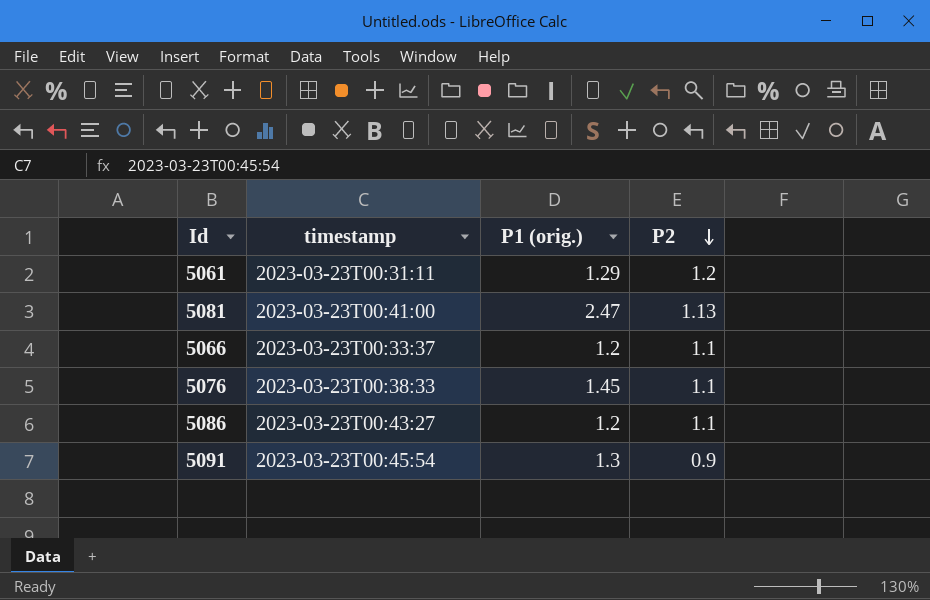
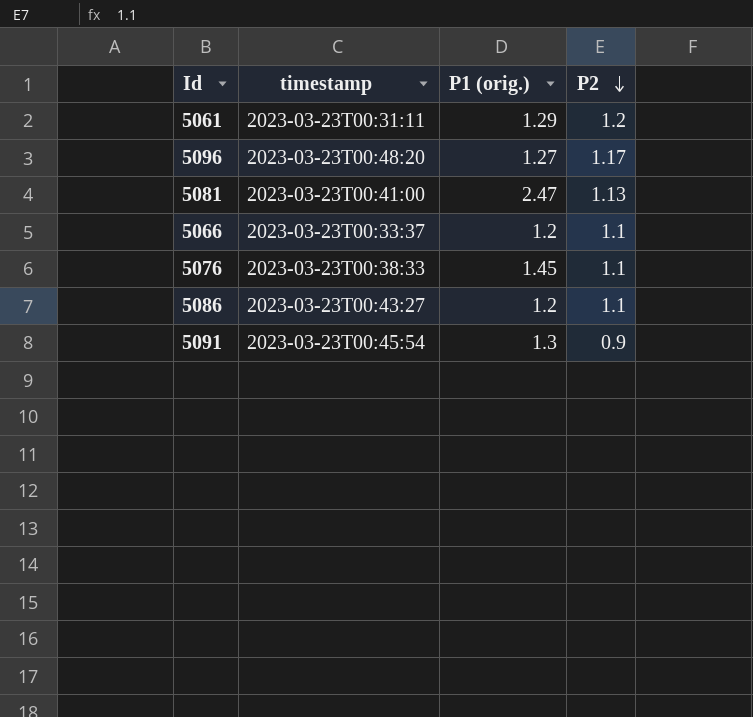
row 5096: none -> 2023-03-23T00:48:20 | 1.27 | 1.17

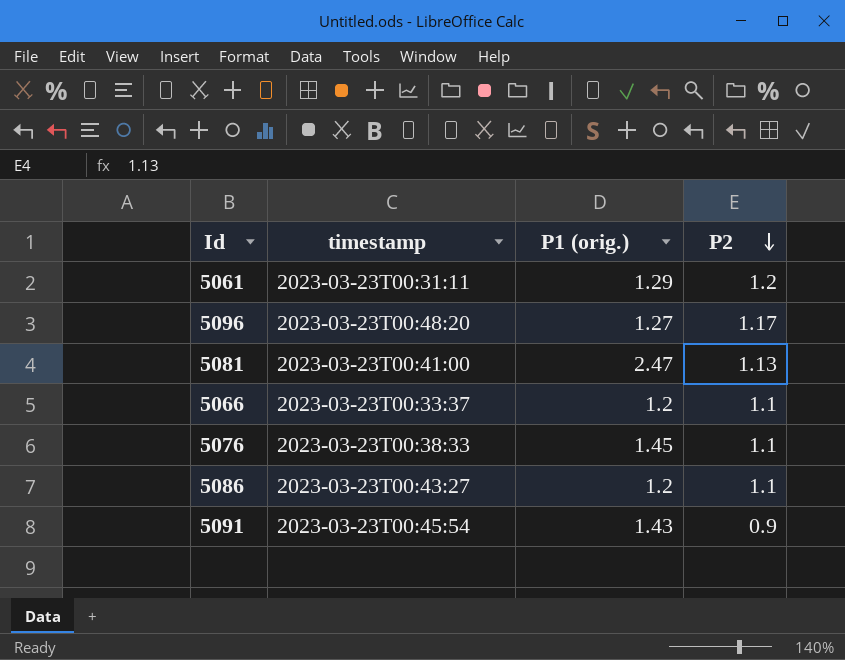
5091 | P1 (orig.): 1.3 -> 1.43

